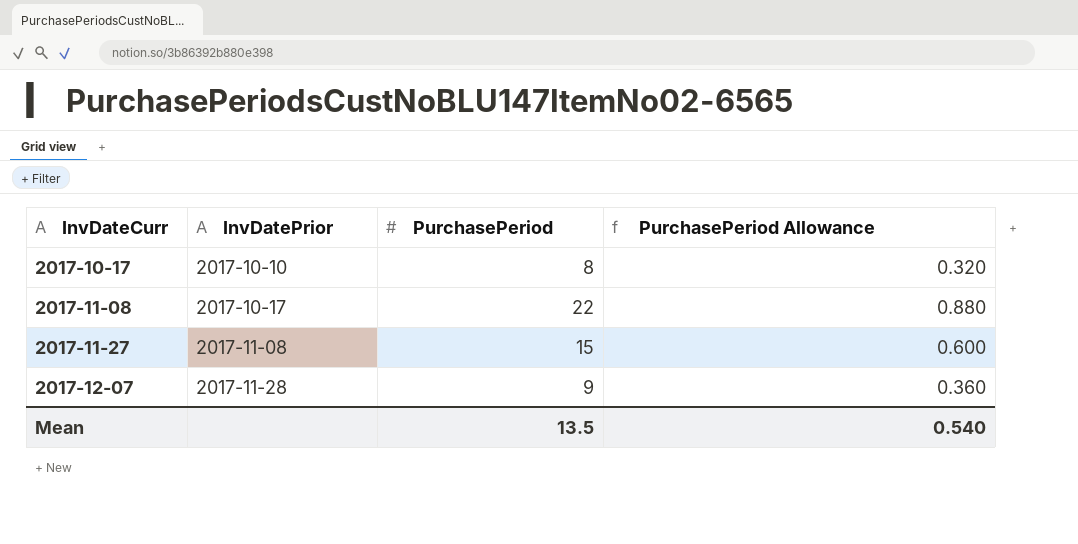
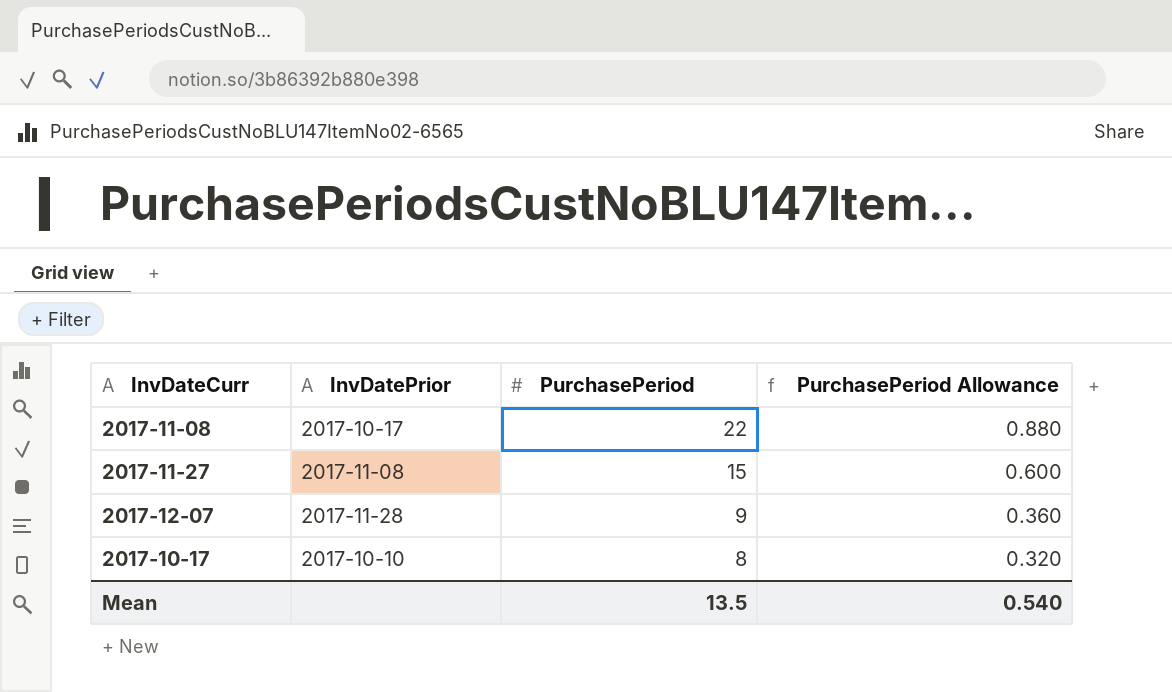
row order: InvDateCurr ascending -> PurchasePeriod descending

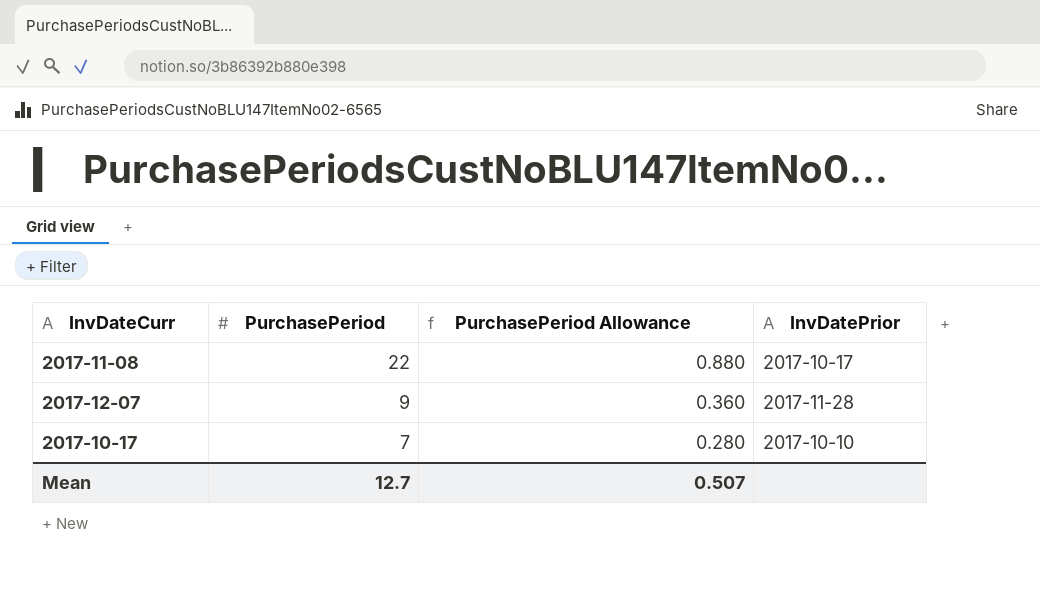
column InvDatePrior | position: 2 -> 4
row 2017-11-27: 2017-11-08 | 15 | 0.600 -> none
2017-10-17 | PurchasePeriod: 8 -> 7
2017-10-17 | PurchasePeriod Allowance: 0.320 -> 0.280
Mean | PurchasePeriod: 13.5 -> 12.7
Mean | PurchasePeriod Allowance: 0.540 -> 0.507

